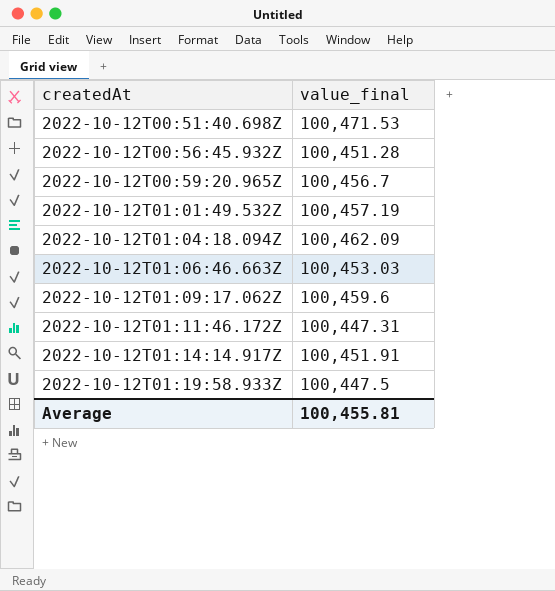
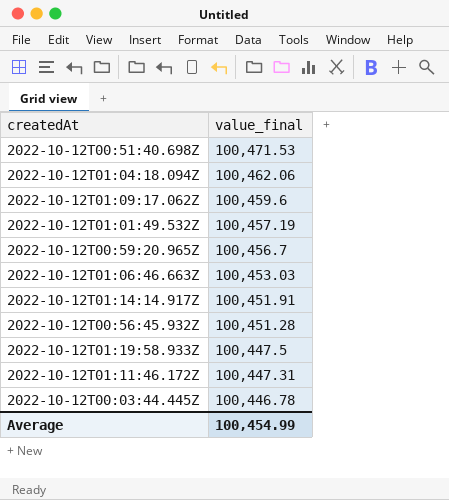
row order: createdAt ascending -> value_final descending
2022-10-12T01:04:18.094Z | value_final: 100,462.09 -> 100,462.06
row 2022-10-12T00:03:44.445Z: none -> 100,446.78
Average | value_final: 100,455.81 -> 100,454.99

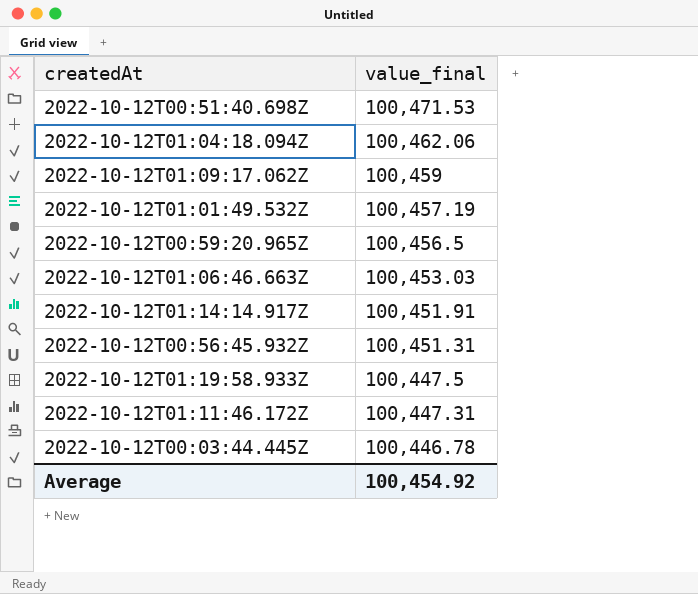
2022-10-12T01:09:17.062Z | value_final: 100,459.6 -> 100,459
2022-10-12T00:59:20.965Z | value_final: 100,456.7 -> 100,456.5
2022-10-12T00:56:45.932Z | value_final: 100,451.28 -> 100,451.31
Average | value_final: 100,454.99 -> 100,454.92

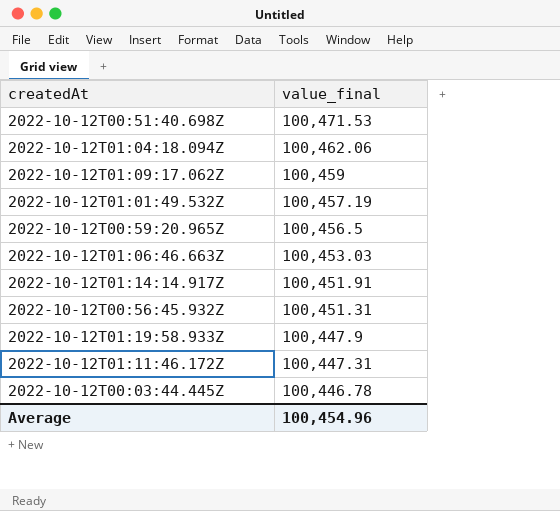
2022-10-12T01:19:58.933Z | value_final: 100,447.5 -> 100,447.9
Average | value_final: 100,454.92 -> 100,454.96

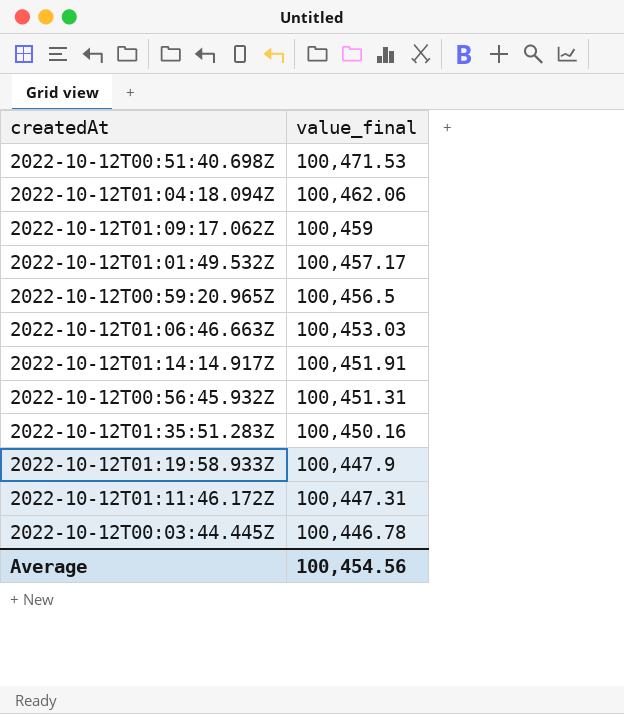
2022-10-12T01:01:49.532Z | value_final: 100,457.19 -> 100,457.17
row 2022-10-12T01:35:51.283Z: none -> 100,450.16
Average | value_final: 100,454.96 -> 100,454.56

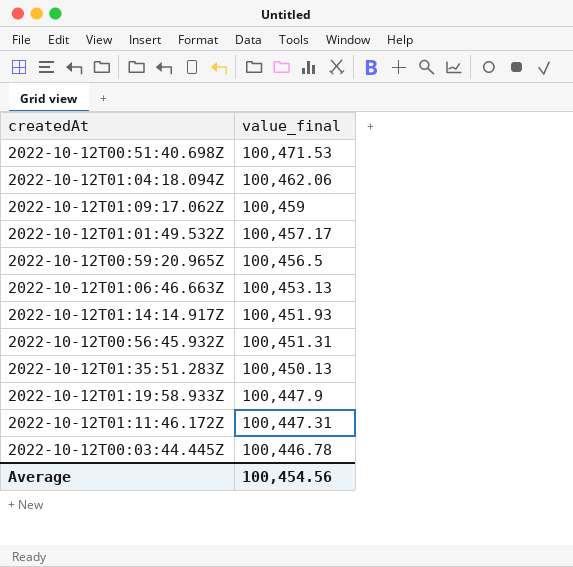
2022-10-12T01:06:46.663Z | value_final: 100,453.03 -> 100,453.13
2022-10-12T01:14:14.917Z | value_final: 100,451.91 -> 100,451.93
2022-10-12T01:35:51.283Z | value_final: 100,450.16 -> 100,450.13

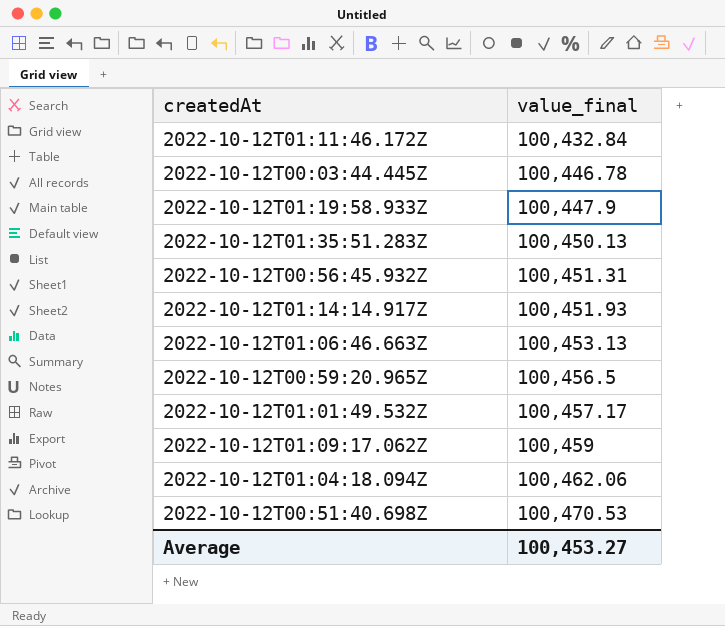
row order: value_final descending -> value_final ascending
2022-10-12T01:11:46.172Z | value_final: 100,447.31 -> 100,432.84
2022-10-12T00:51:40.698Z | value_final: 100,471.53 -> 100,470.53
Average | value_final: 100,454.56 -> 100,453.27

